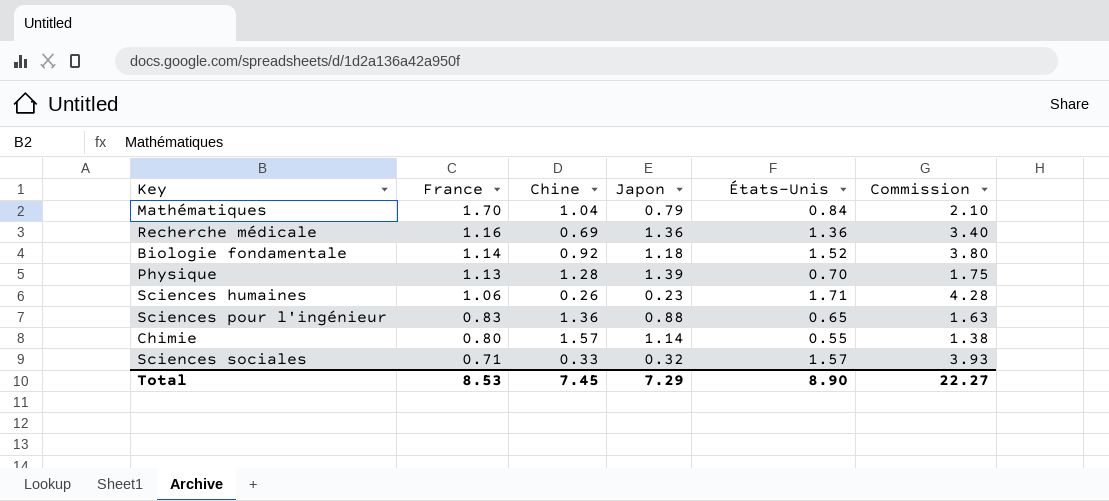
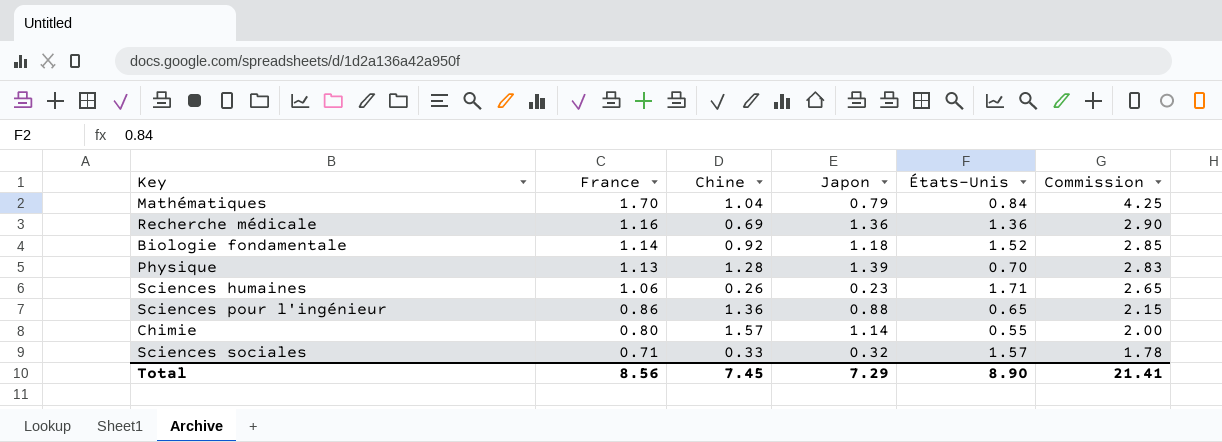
column Commission | formula: [États-Unis] * 2.5 -> [France] * 2.5
Sciences pour l'ingénieur | France: 0.83 -> 0.86
Total | France: 8.53 -> 8.56
Total | Commission: 22.27 -> 21.41

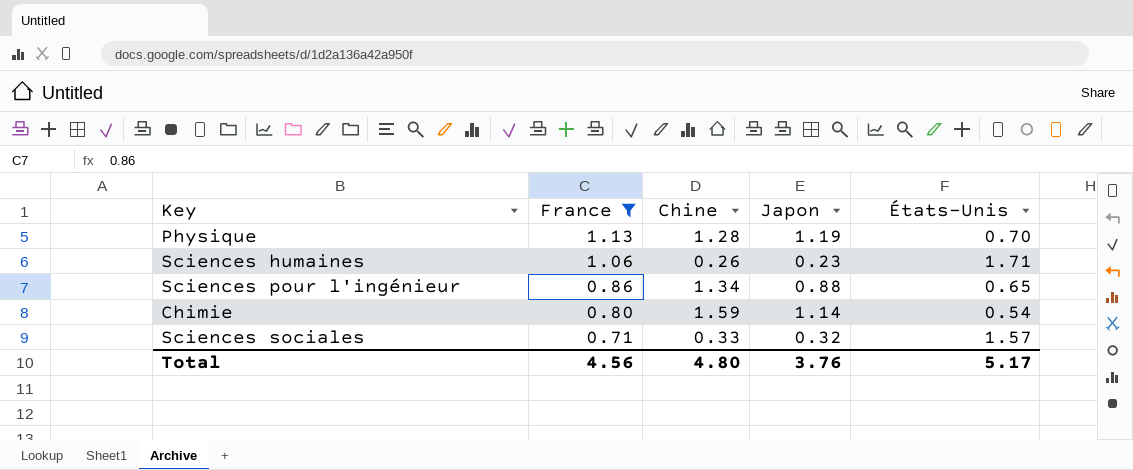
filter: none -> France <= 1.13
column Commission | formula: [France] * 2.5 -> none
Physique | Japon: 1.39 -> 1.19
Sciences pour l'ingénieur | Chine: 1.36 -> 1.34
Chimie | Chine: 1.57 -> 1.59
Chimie | États-Unis: 0.55 -> 0.54
Total | France: 8.56 -> 4.56
Total | Chine: 7.45 -> 4.80
Total | Japon: 7.29 -> 3.76
Total | États-Unis: 8.90 -> 5.17

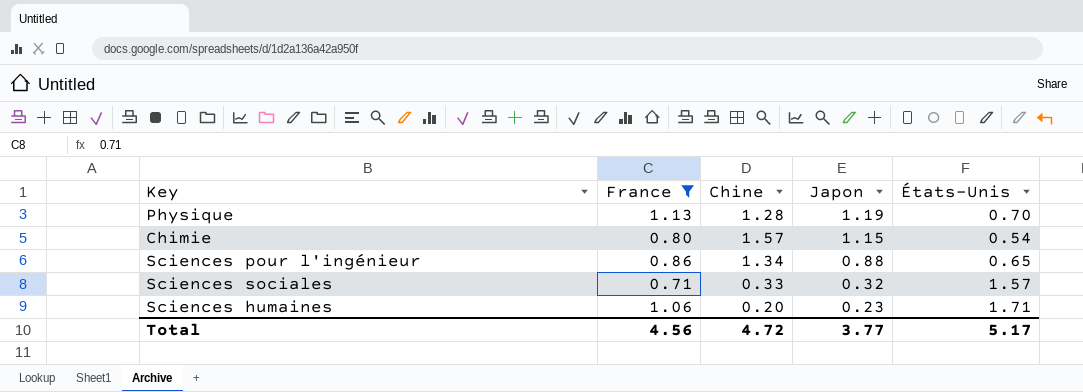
row order: France descending -> Japon descending
Chimie | Chine: 1.59 -> 1.57
Chimie | Japon: 1.14 -> 1.15
Sciences humaines | Chine: 0.26 -> 0.20
Total | Chine: 4.80 -> 4.72
Total | Japon: 3.76 -> 3.77

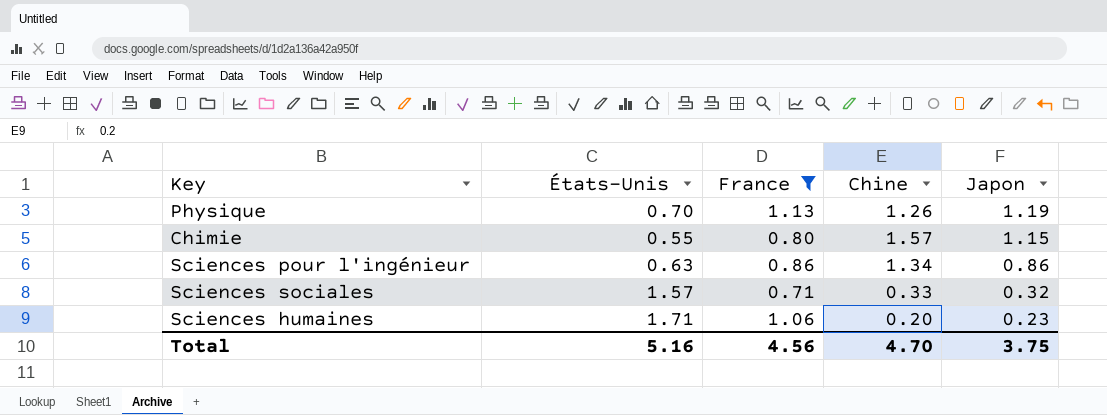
column États-Unis | position: 5 -> 2
Physique | Chine: 1.28 -> 1.26
Chimie | États-Unis: 0.54 -> 0.55
Sciences pour l'ingénieur | États-Unis: 0.65 -> 0.63
Sciences pour l'ingénieur | Japon: 0.88 -> 0.86
Total | États-Unis: 5.17 -> 5.16
Total | Chine: 4.72 -> 4.70
Total | Japon: 3.77 -> 3.75

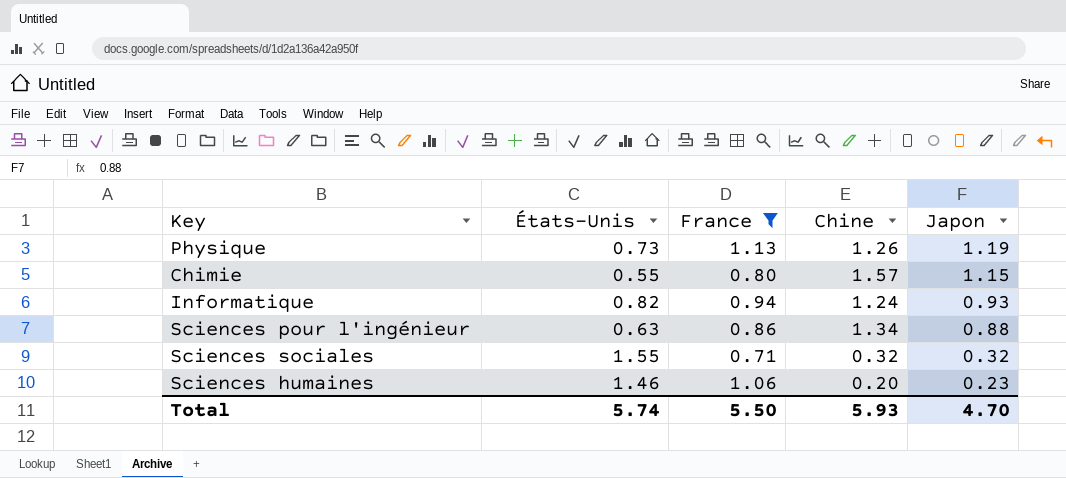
Physique | États-Unis: 0.70 -> 0.73
row Informatique: none -> 0.82 | 0.94 | 1.24 | 0.93
Sciences pour l'ingénieur | Japon: 0.86 -> 0.88
Sciences sociales | États-Unis: 1.57 -> 1.55
Sciences sociales | Chine: 0.33 -> 0.32
Sciences humaines | États-Unis: 1.71 -> 1.46
Total | États-Unis: 5.16 -> 5.74
Total | France: 4.56 -> 5.50
Total | Chine: 4.70 -> 5.93
Total | Japon: 3.75 -> 4.70

